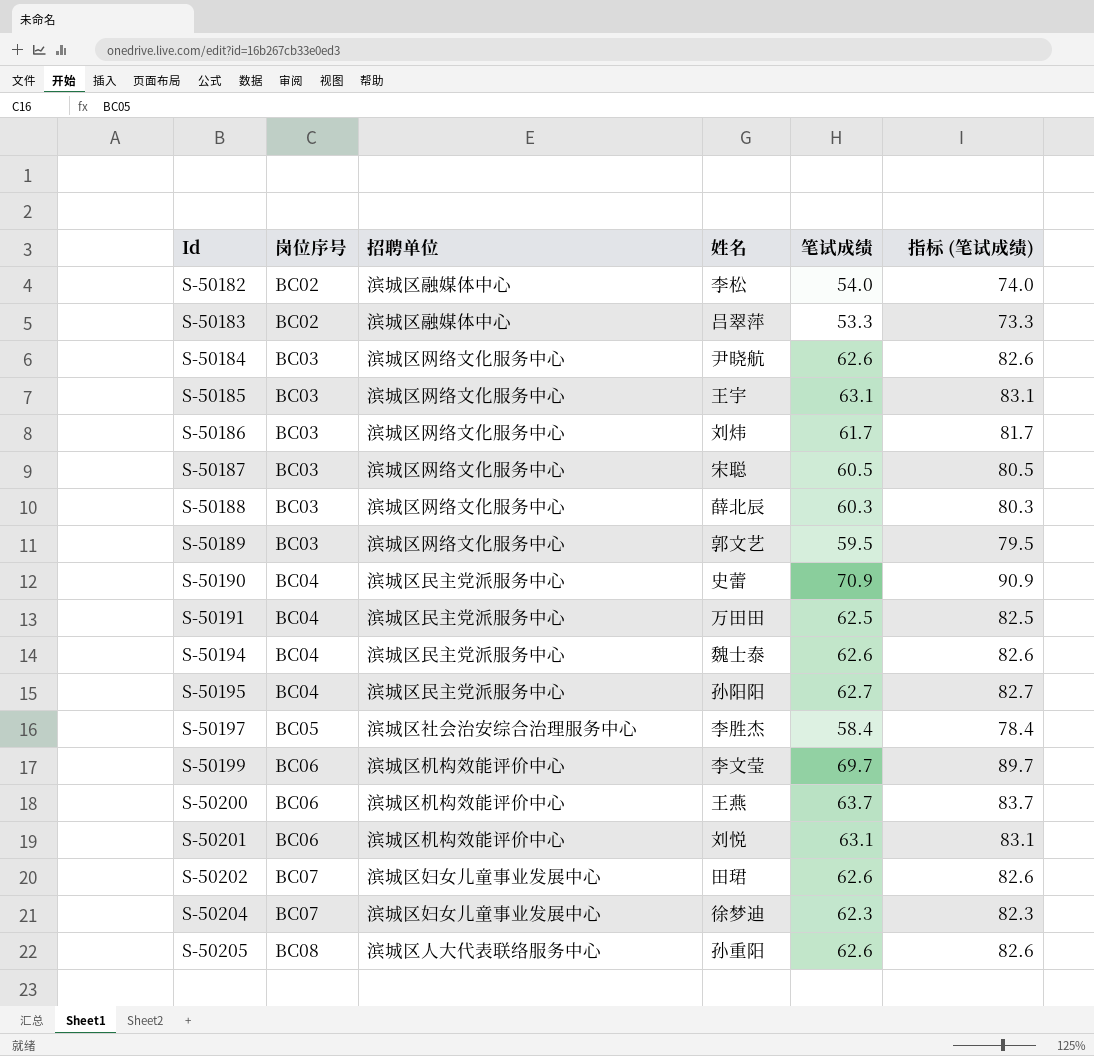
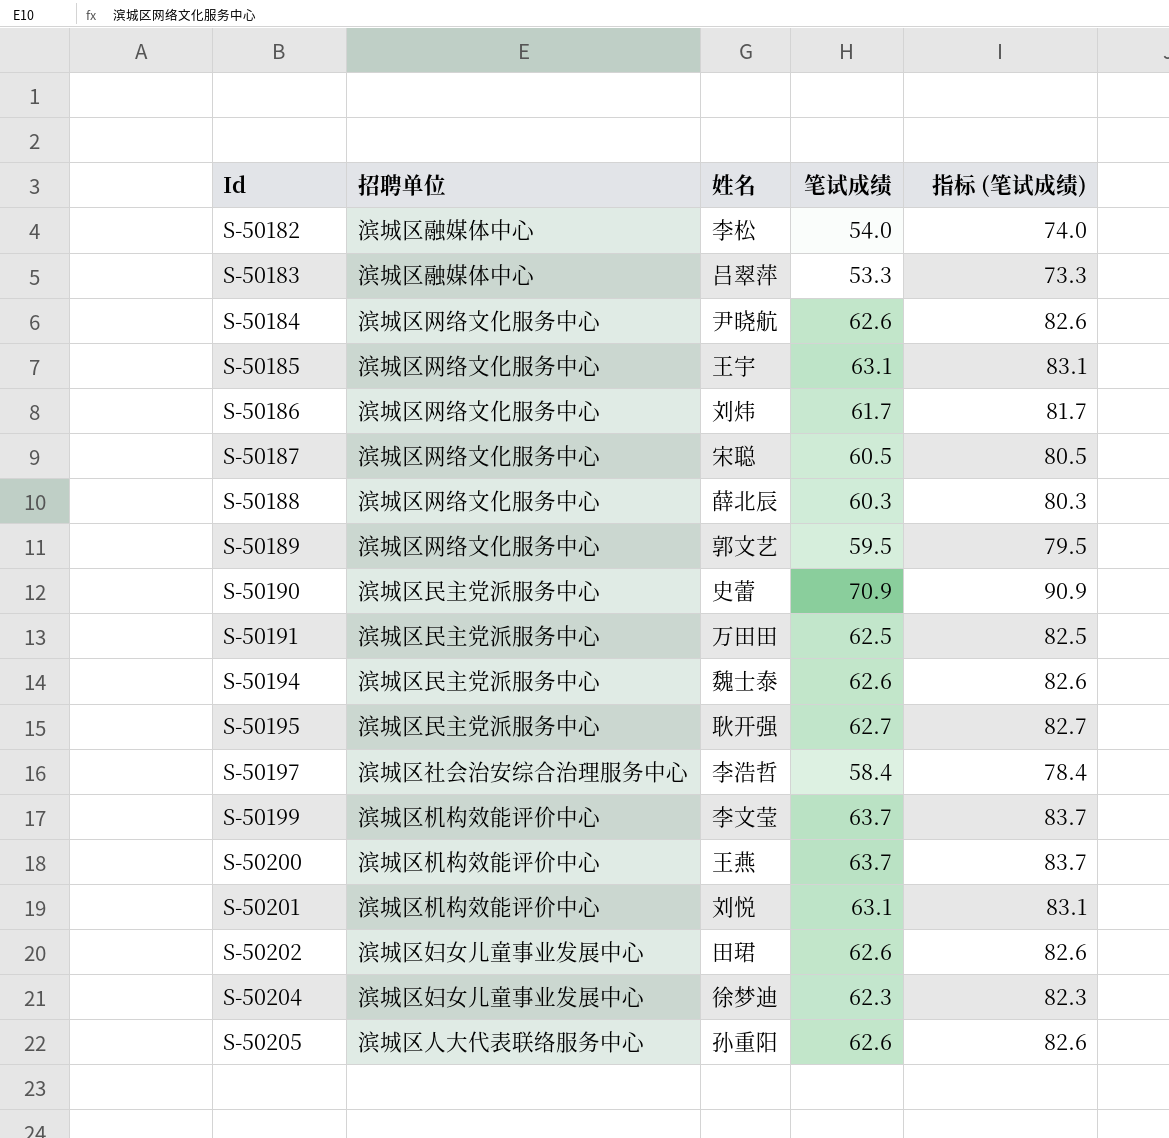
column 岗位序号 | position: 2 -> none
S-50195 | 姓名: 孙阳阳 -> 耿开强
S-50197 | 姓名: 李胜杰 -> 李浩哲
S-50199 | 笔试成绩: 69.7 -> 63.7
S-50199 | 指标 (笔试成绩): 89.7 -> 83.7

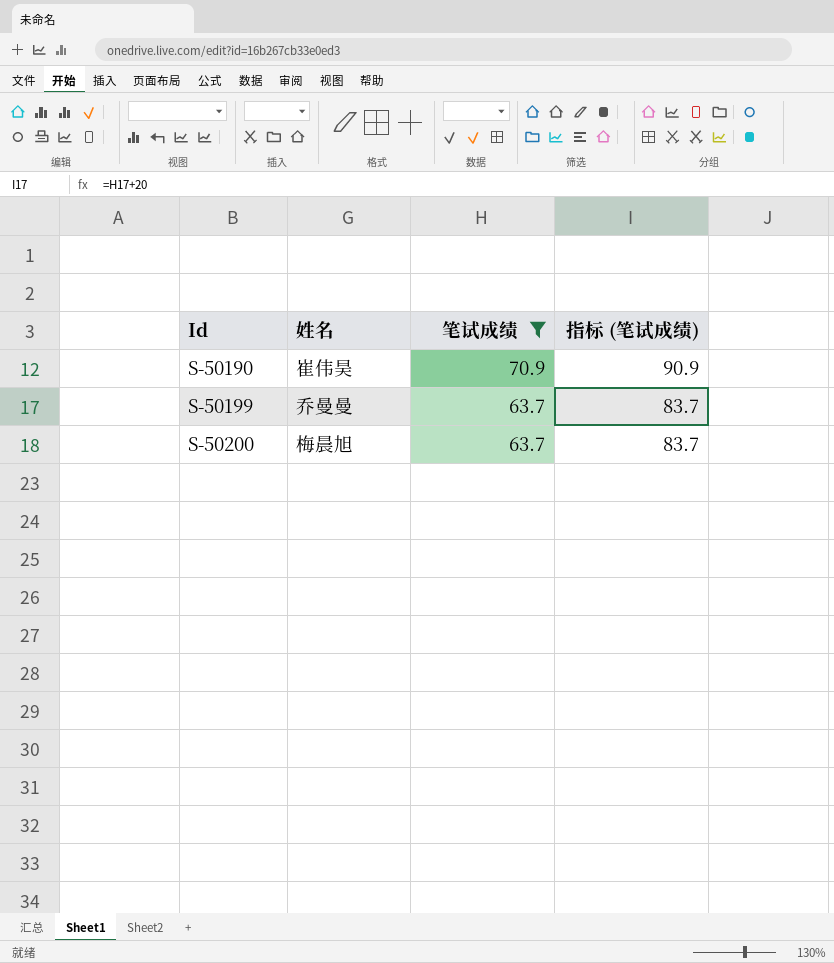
filter: none -> 笔试成绩 >= 63.7
column 招聘单位 | position: 2 -> none
S-50190 | 姓名: 史蕾 -> 崔伟昊
S-50199 | 姓名: 李文莹 -> 乔曼曼
S-50200 | 姓名: 王燕 -> 梅晨旭

